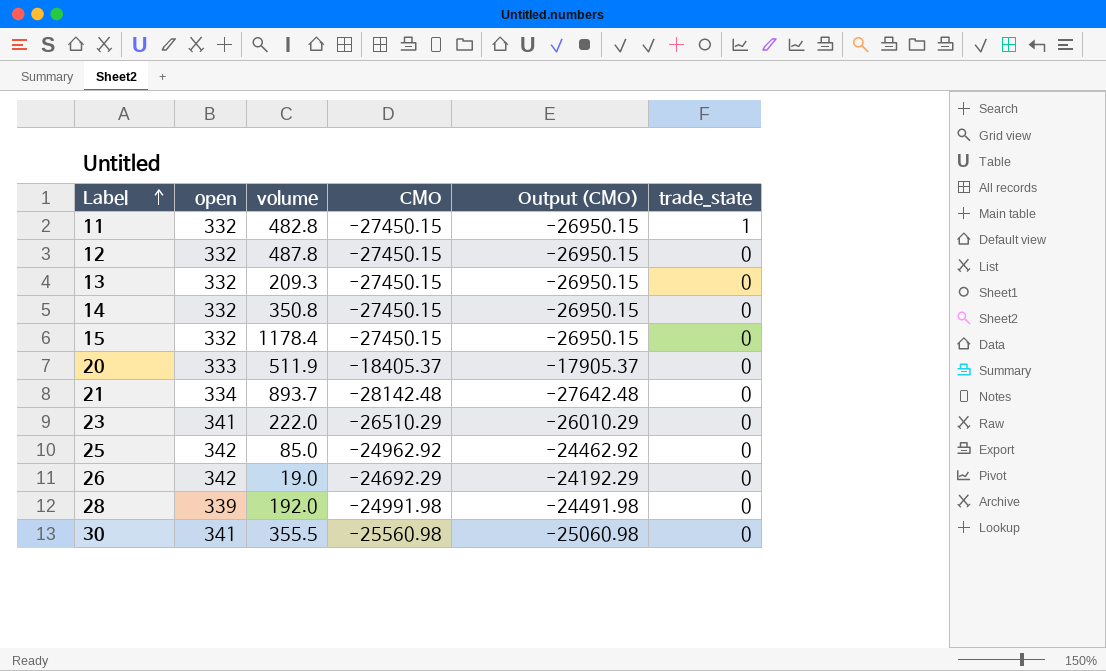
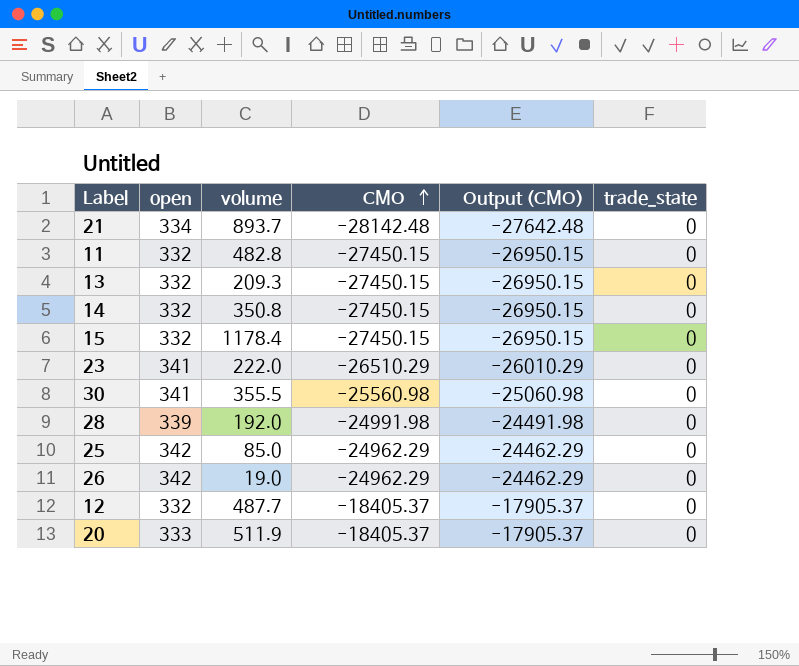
row order: Label ascending -> CMO ascending
11 | trade_state: 1 -> 0
25 | CMO: -24962.92 -> -24962.29
25 | Output (CMO): -24462.92 -> -24462.29
26 | CMO: -24692.29 -> -24962.29
26 | Output (CMO): -24192.29 -> -24462.29
12 | volume: 487.8 -> 487.7
12 | CMO: -27450.15 -> -18405.37
12 | Output (CMO): -26950.15 -> -17905.37

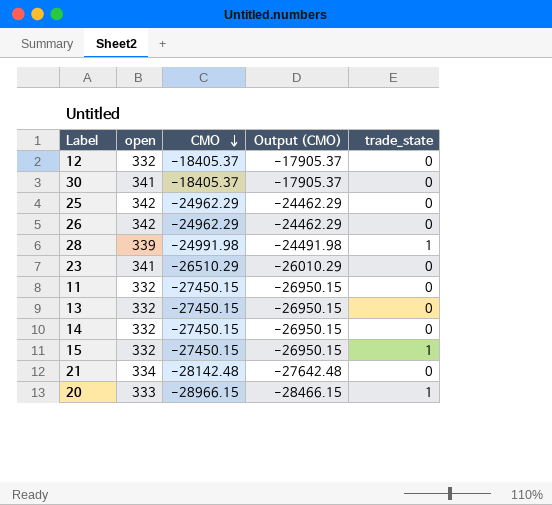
row order: CMO ascending -> CMO descending
column volume | position: 3 -> none
30 | CMO: -25560.98 -> -18405.37
30 | Output (CMO): -25060.98 -> -17905.37
28 | trade_state: 0 -> 1
15 | trade_state: 0 -> 1
20 | CMO: -18405.37 -> -28966.15
20 | Output (CMO): -17905.37 -> -28466.15
20 | trade_state: 0 -> 1

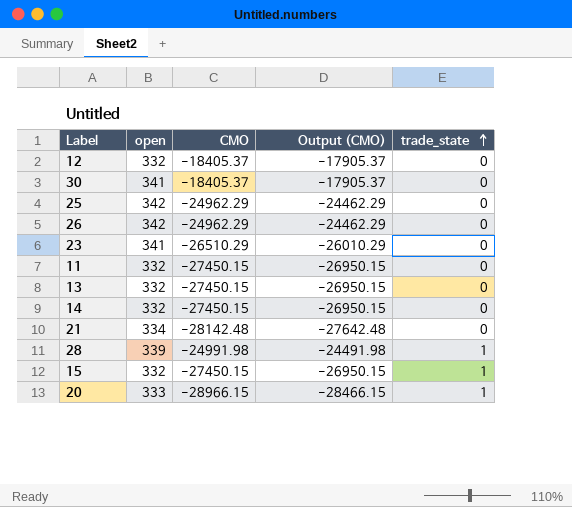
row order: CMO descending -> trade_state ascending

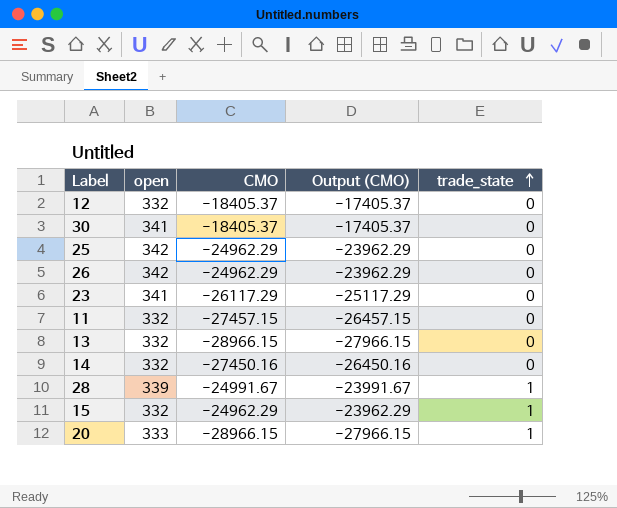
column Output (CMO) | formula: [CMO] + 500 -> [CMO] + 1000
row 21: 334 | -28142.48 | -27642.48 | 0 -> none
23 | CMO: -26510.29 -> -26117.29
11 | CMO: -27450.15 -> -27457.15
13 | CMO: -27450.15 -> -28966.15
14 | CMO: -27450.15 -> -27450.16
28 | CMO: -24991.98 -> -24991.67
15 | CMO: -27450.15 -> -24962.29

